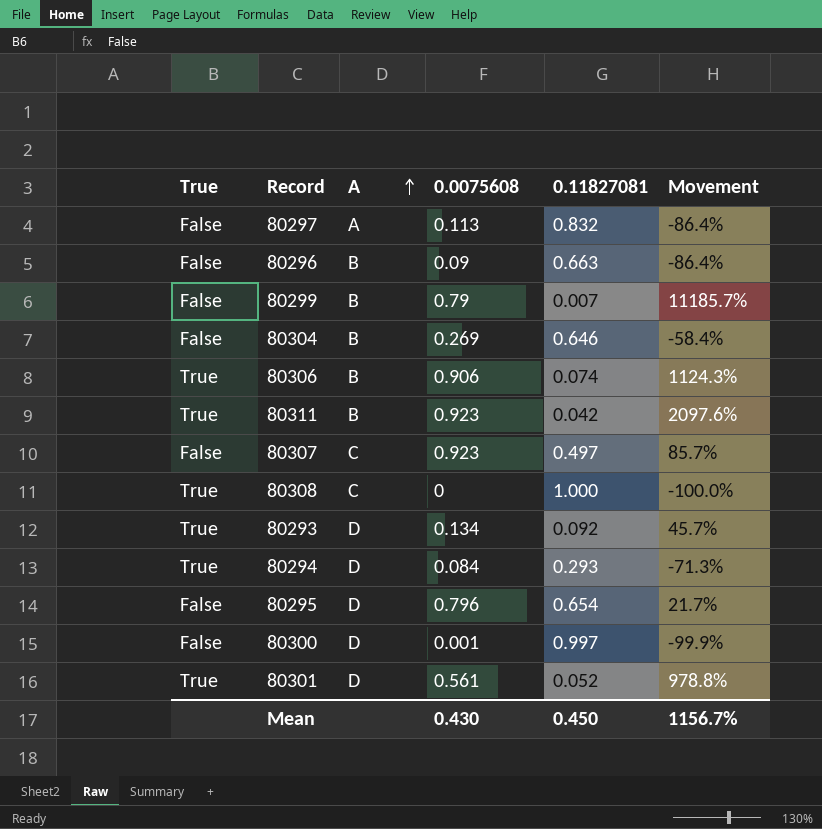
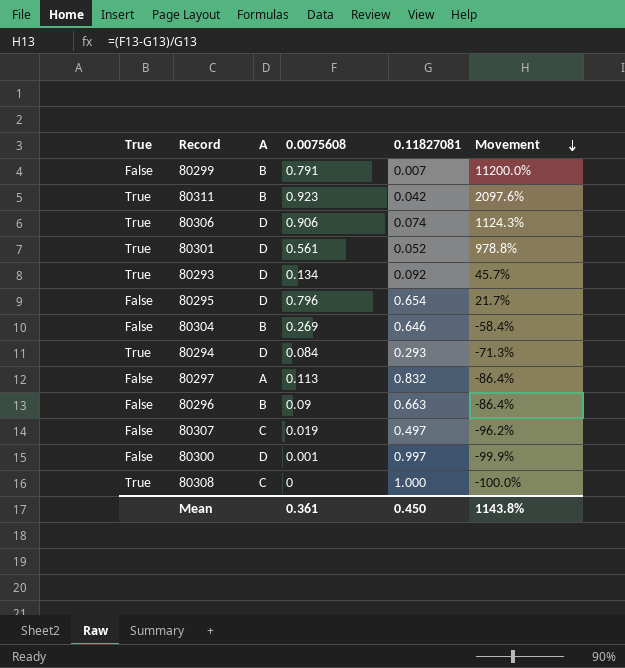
row order: A ascending -> Movement descending
80299 | 0.0075608: 0.79 -> 0.791
80299 | Movement: 11185.7% -> 11200.0%
80306 | A: B -> D
80307 | 0.0075608: 0.923 -> 0.019
80307 | Movement: 85.7% -> -96.2%
Mean | 0.0075608: 0.430 -> 0.361
Mean | Movement: 1156.7% -> 1143.8%

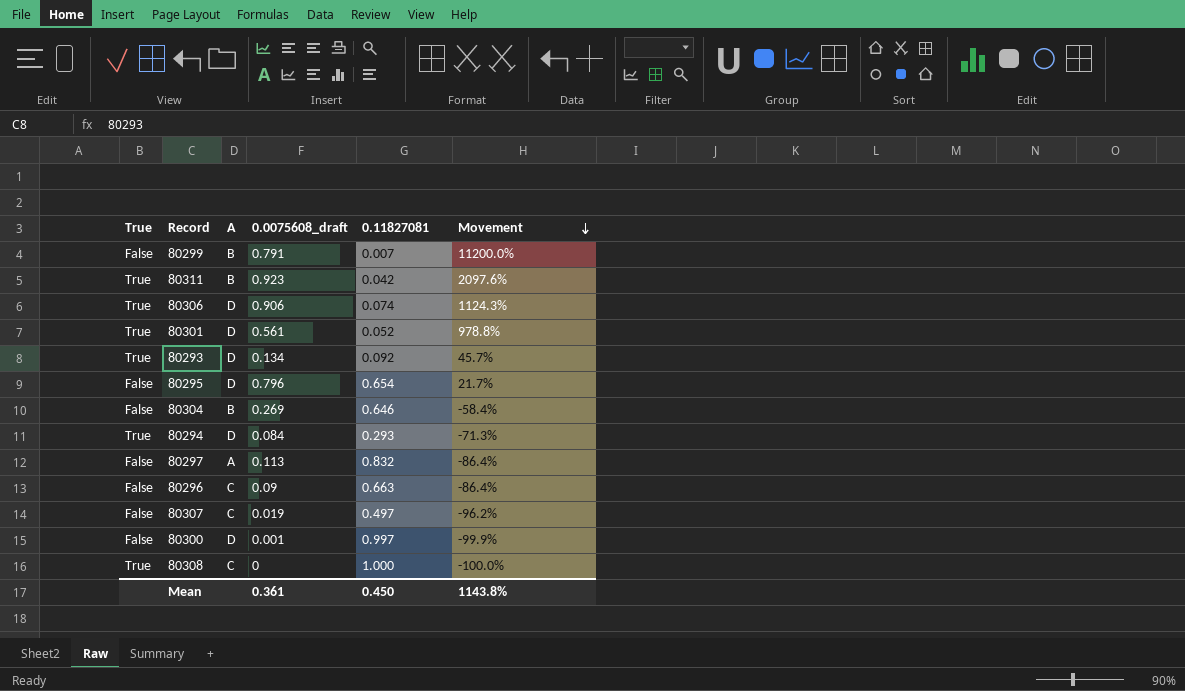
column name: 0.0075608 -> 0.0075608_draft
80296 | A: B -> C

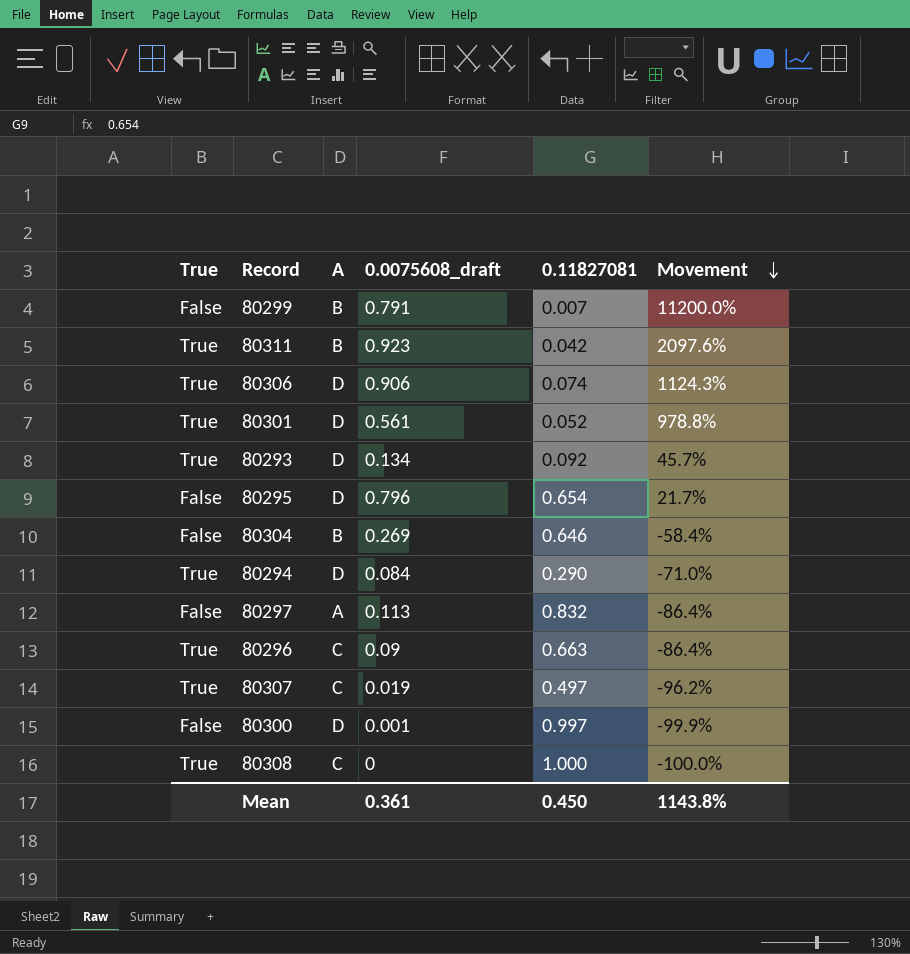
80294 | 0.11827081: 0.293 -> 0.290
80294 | Movement: -71.3% -> -71.0%
80296 | True: False -> True
80307 | True: False -> True

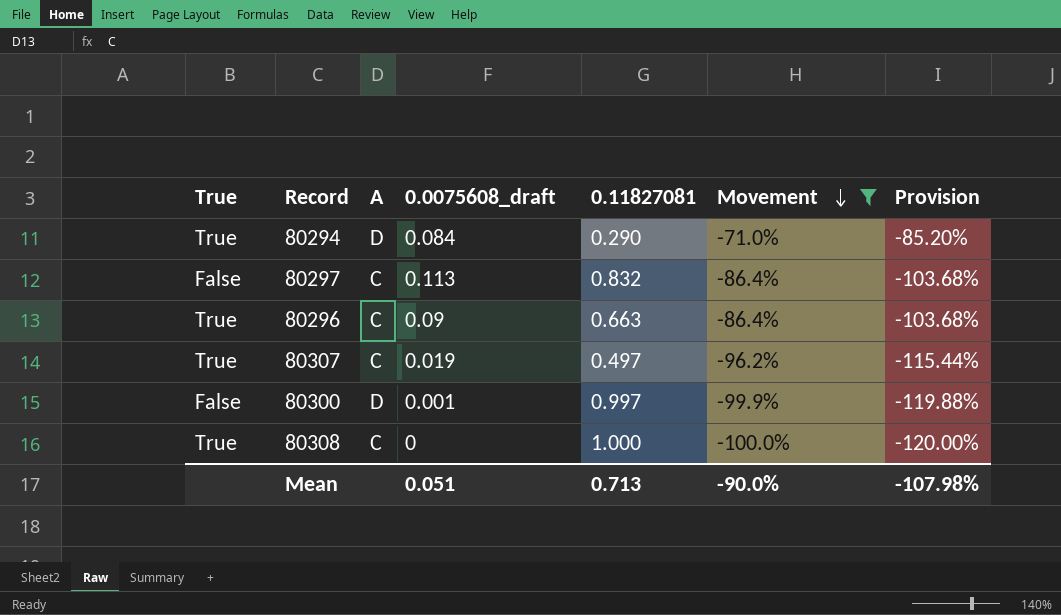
filter: none -> Movement <= -71.0%
column Provision | formula: none -> [Movement] * 1.2
80297 | A: A -> C
Mean | 0.0075608_draft: 0.361 -> 0.051
Mean | 0.11827081: 0.450 -> 0.713
Mean | Movement: 1143.8% -> -90.0%

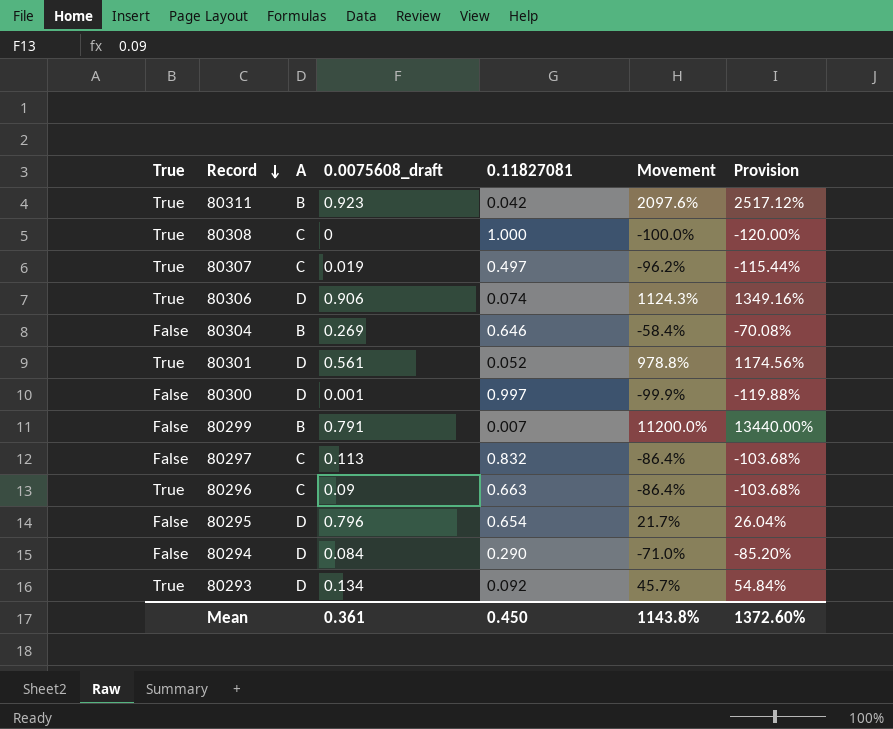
filter: Movement <= -71.0% -> none
row order: Movement descending -> Record descending
80294 | True: True -> False
Mean | 0.0075608_draft: 0.051 -> 0.361
Mean | 0.11827081: 0.713 -> 0.450
Mean | Movement: -90.0% -> 1143.8%
Mean | Provision: -107.98% -> 1372.60%

